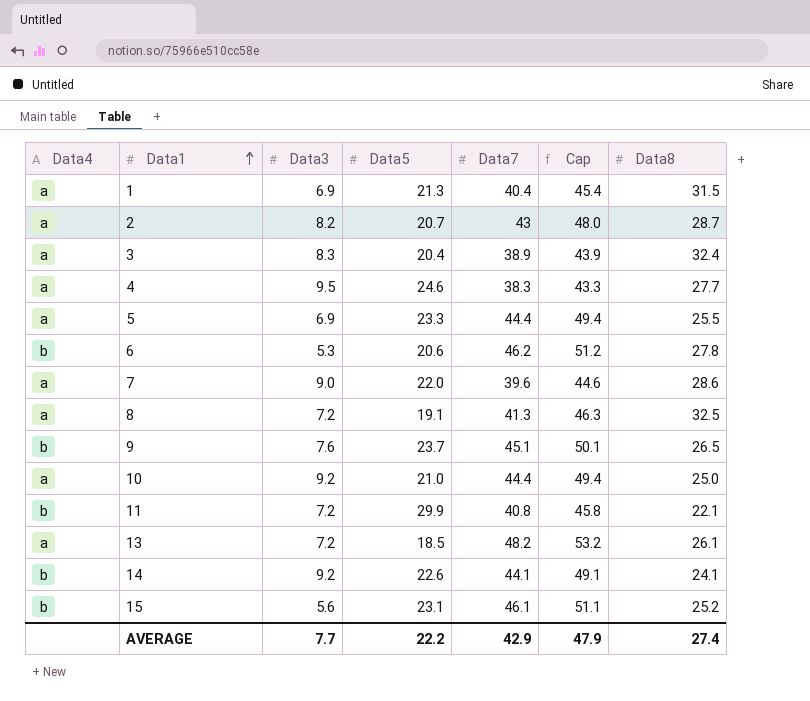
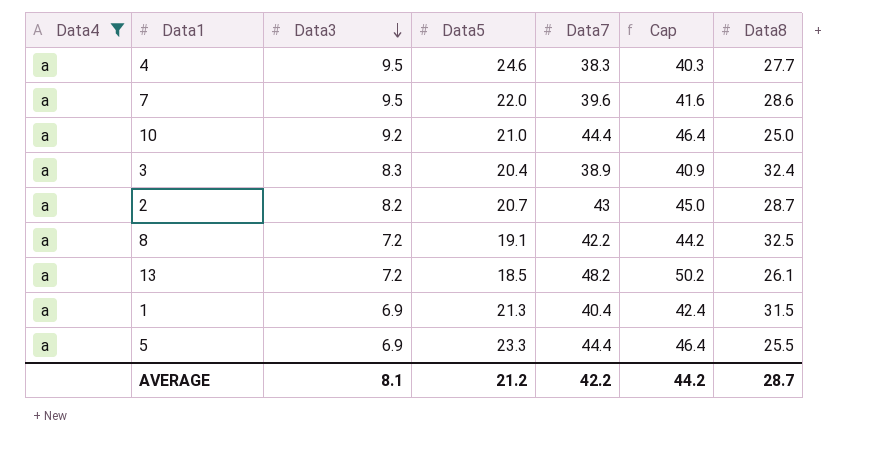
filter: none -> Data4 = a
row order: Data1 ascending -> Data3 descending
column Cap | formula: [Data7] + 5 -> [Data7] + 2
7 | Data3: 9.0 -> 9.5
8 | Data7: 41.3 -> 42.2
AVERAGE | Data3: 7.7 -> 8.1
AVERAGE | Data5: 22.2 -> 21.2
AVERAGE | Data7: 42.9 -> 42.2
AVERAGE | Cap: 47.9 -> 44.2
AVERAGE | Data8: 27.4 -> 28.7

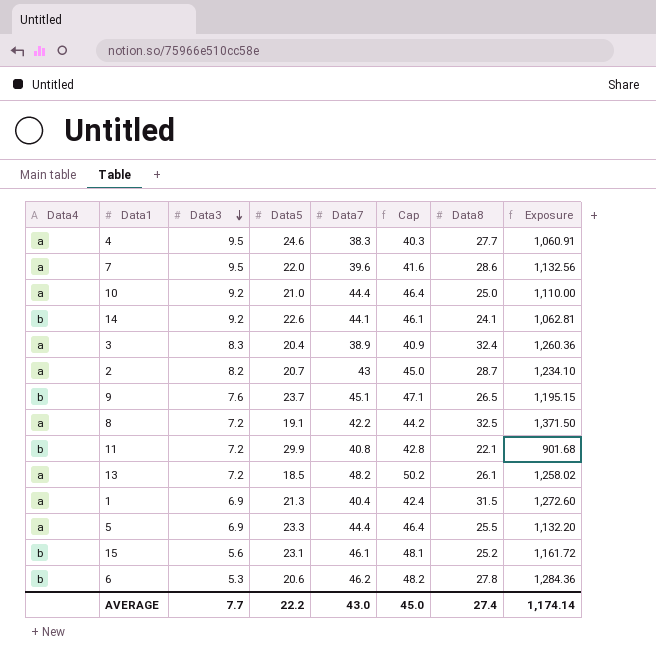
filter: Data4 = a -> none
column Exposure | formula: none -> [Data7] * [Data8]
AVERAGE | Data3: 8.1 -> 7.7
AVERAGE | Data5: 21.2 -> 22.2
AVERAGE | Data7: 42.2 -> 43.0
AVERAGE | Cap: 44.2 -> 45.0
AVERAGE | Data8: 28.7 -> 27.4

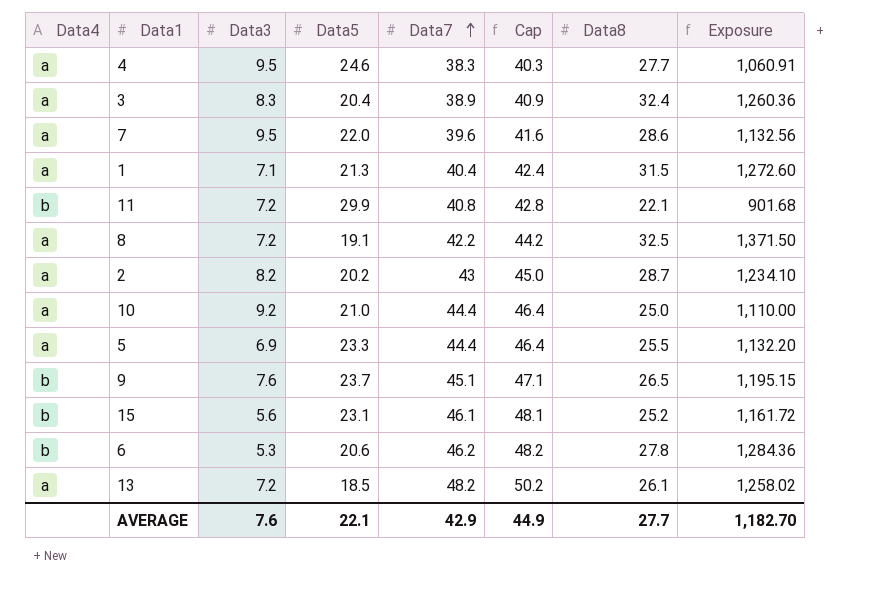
row order: Data3 descending -> Data7 ascending
row 14: b | 9.2 | 22.6 | 44.1 | 46.1 | 24.1 | 1,062.81 -> none
1 | Data3: 6.9 -> 7.1
2 | Data5: 20.7 -> 20.2
AVERAGE | Data3: 7.7 -> 7.6
AVERAGE | Data5: 22.2 -> 22.1
AVERAGE | Data7: 43.0 -> 42.9
AVERAGE | Cap: 45.0 -> 44.9
AVERAGE | Data8: 27.4 -> 27.7
AVERAGE | Exposure: 1,174.14 -> 1,182.70

